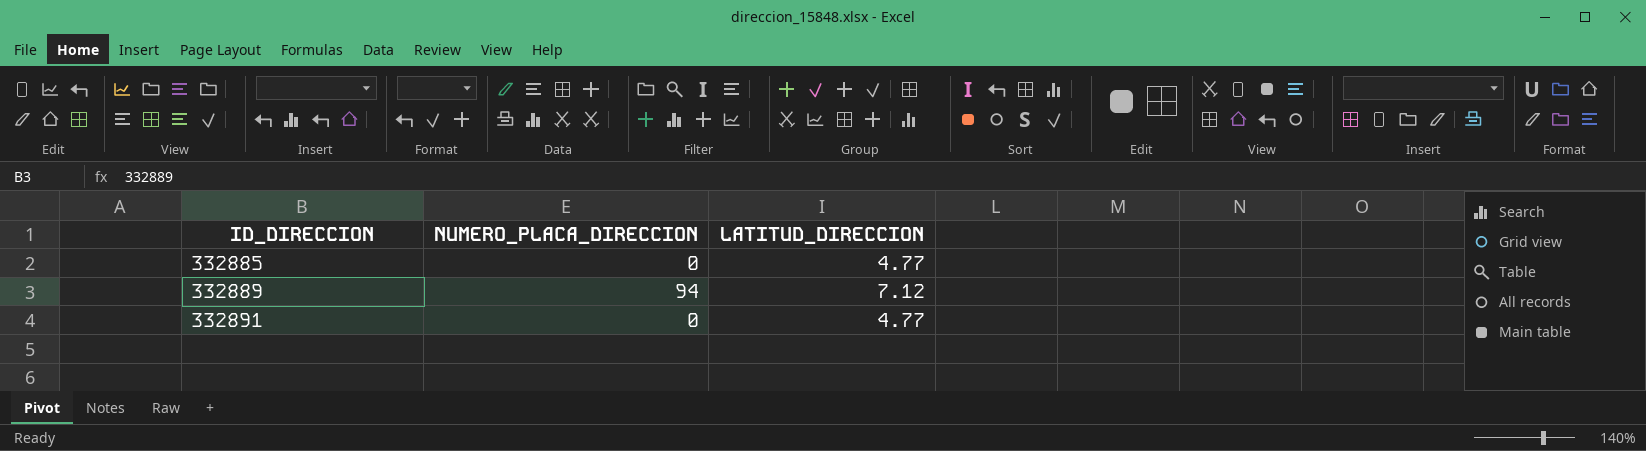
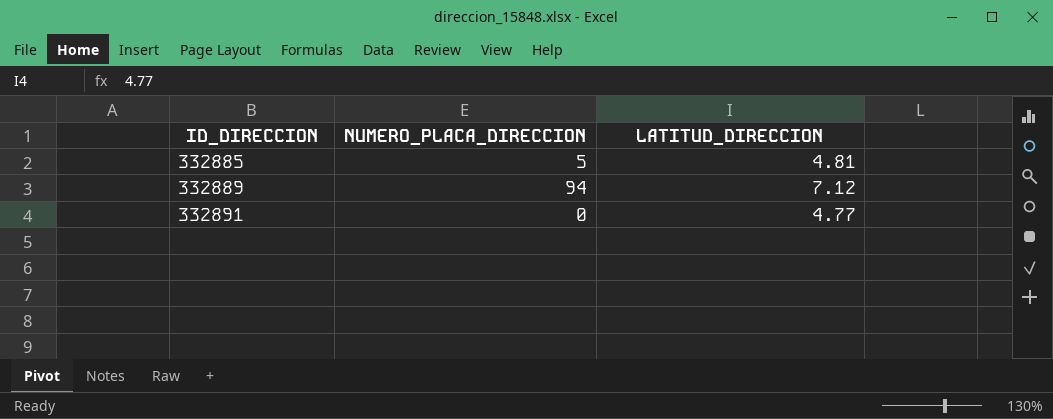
332885 | NUMERO_PLACA_DIRECCION: 0 -> 5
332885 | LATITUD_DIRECCION: 4.77 -> 4.81

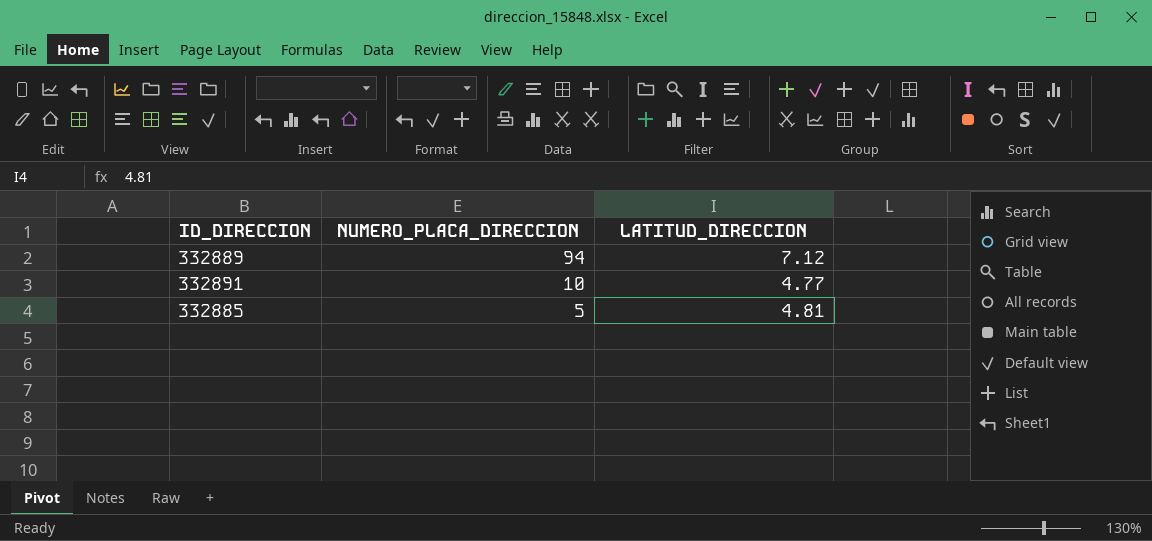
row order: ID_DIRECCION ascending -> NUMERO_PLACA_DIRECCION descending
332891 | NUMERO_PLACA_DIRECCION: 0 -> 10

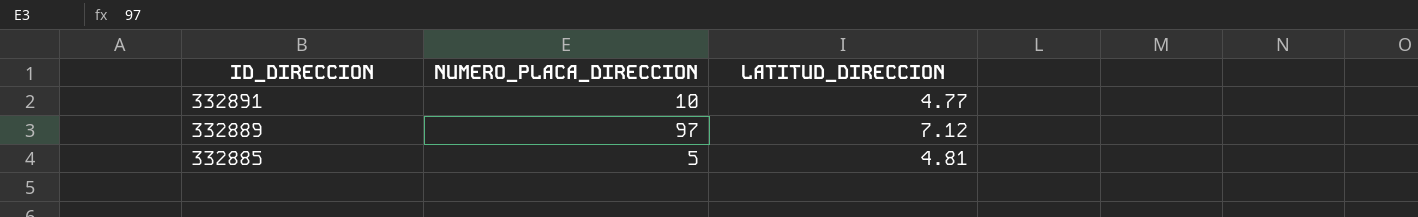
row order: NUMERO_PLACA_DIRECCION descending -> ID_DIRECCION descending
332889 | NUMERO_PLACA_DIRECCION: 94 -> 97

